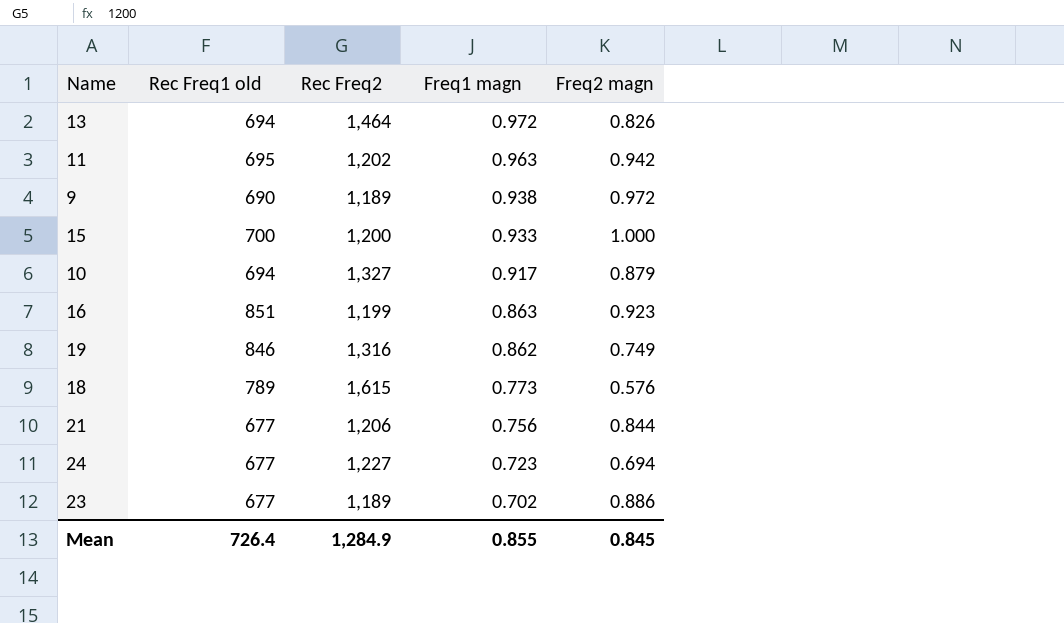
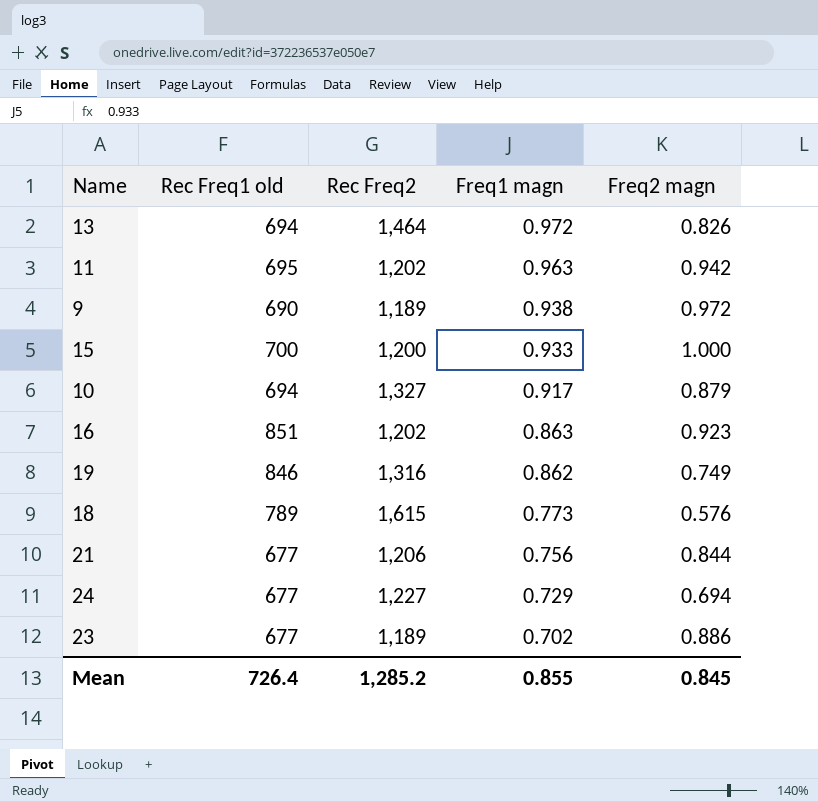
16 | Rec Freq2: 1,199 -> 1,202
24 | Freq1 magn: 0.723 -> 0.729
Mean | Rec Freq2: 1,284.9 -> 1,285.2

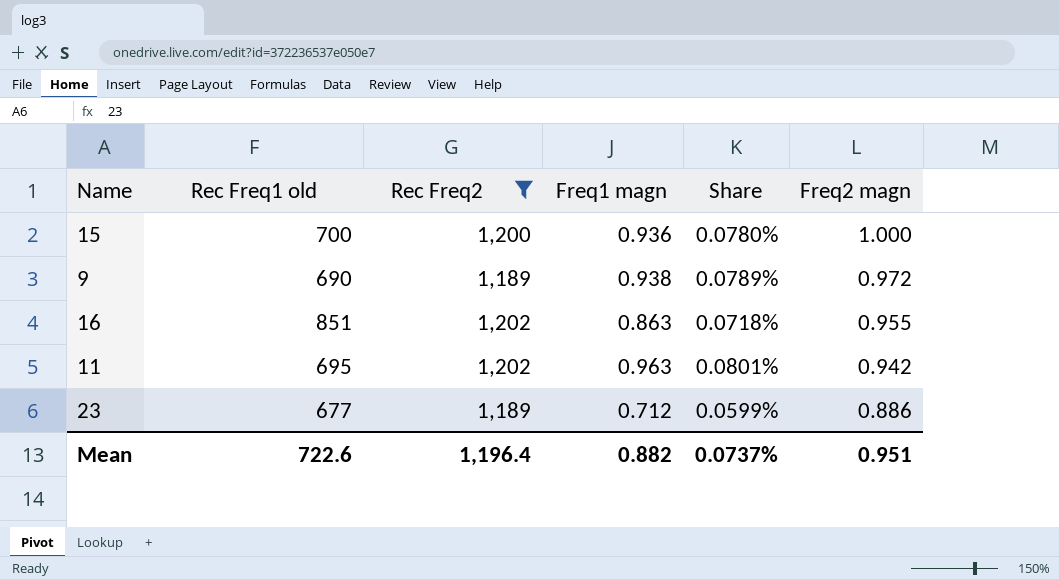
filter: none -> Rec Freq2 <= 1,202
row order: Freq1 magn descending -> Freq2 magn descending
column Share | formula: none -> [Freq1 magn] / [Rec Freq2]
15 | Freq1 magn: 0.933 -> 0.936
16 | Freq2 magn: 0.923 -> 0.955
23 | Freq1 magn: 0.702 -> 0.712
Mean | Rec Freq1 old: 726.4 -> 722.6
Mean | Rec Freq2: 1,285.2 -> 1,196.4
Mean | Freq1 magn: 0.855 -> 0.882
Mean | Freq2 magn: 0.845 -> 0.951

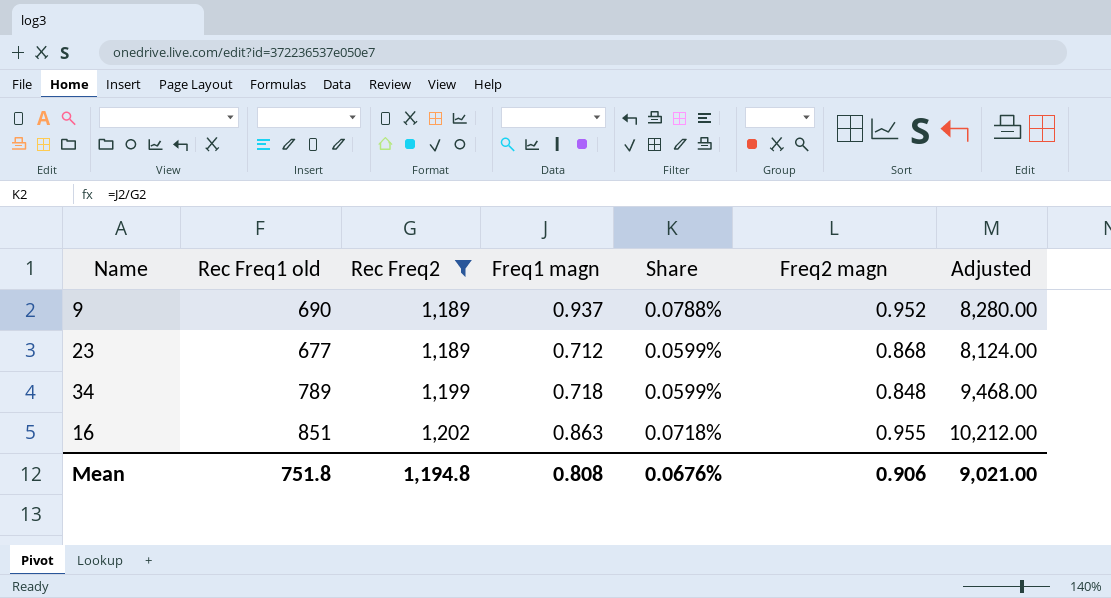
row order: Freq2 magn descending -> Rec Freq2 ascending
column Adjusted | formula: none -> [Rec Freq1 old] * 12
row 15: 700 | 1,200 | 0.936 | 0.0780% | 1.000 -> none
row 11: 695 | 1,202 | 0.963 | 0.0801% | 0.942 -> none
9 | Freq1 magn: 0.938 -> 0.937
9 | Share: 0.0789% -> 0.0788%
9 | Freq2 magn: 0.972 -> 0.952
23 | Freq2 magn: 0.886 -> 0.868
row 34: none -> 789 | 1,199 | 0.718 | 0.0599% | 0.848 | 9,468.00
Mean | Rec Freq1 old: 722.6 -> 751.8
Mean | Rec Freq2: 1,196.4 -> 1,194.8
Mean | Freq1 magn: 0.882 -> 0.808
Mean | Share: 0.0737% -> 0.0676%
Mean | Freq2 magn: 0.951 -> 0.906

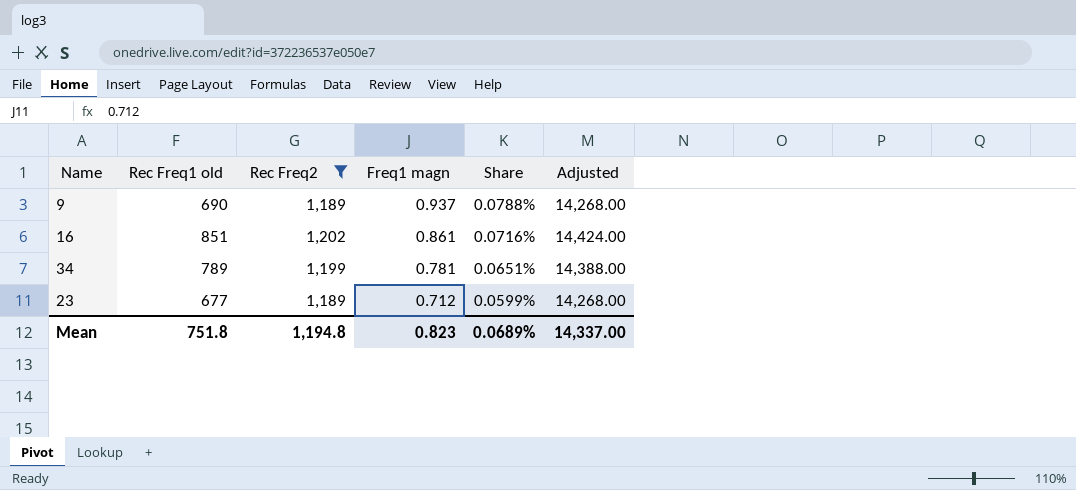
row order: Rec Freq2 ascending -> Freq1 magn descending
column Freq2 magn | position: 6 -> none
column Adjusted | formula: [Rec Freq1 old] * 12 -> [Rec Freq2] * 12
16 | Freq1 magn: 0.863 -> 0.861
16 | Share: 0.0718% -> 0.0716%
34 | Freq1 magn: 0.718 -> 0.781
34 | Share: 0.0599% -> 0.0651%
Mean | Freq1 magn: 0.808 -> 0.823
Mean | Share: 0.0676% -> 0.0689%
Mean | Adjusted: 9,021.00 -> 14,337.00

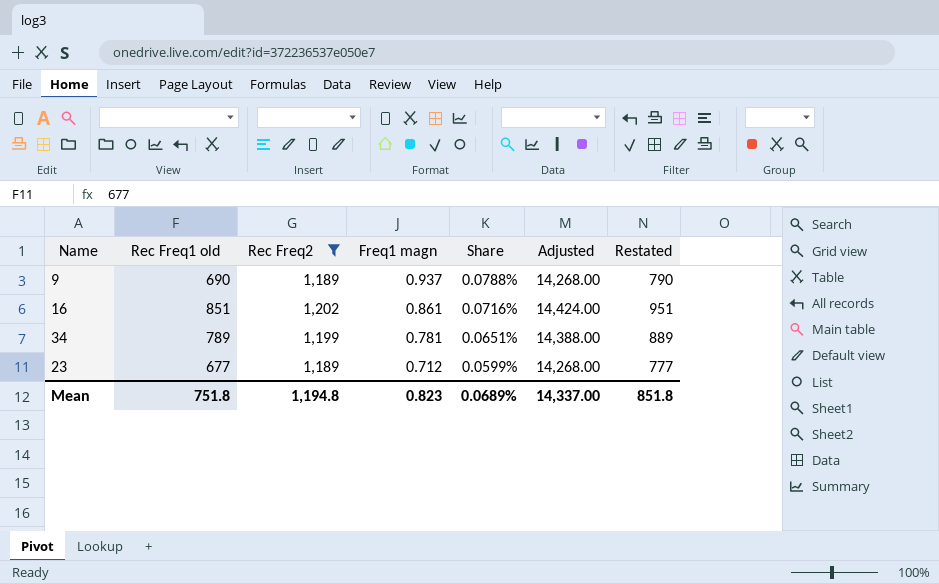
column Restated | formula: none -> [Rec Freq1 old] + 100

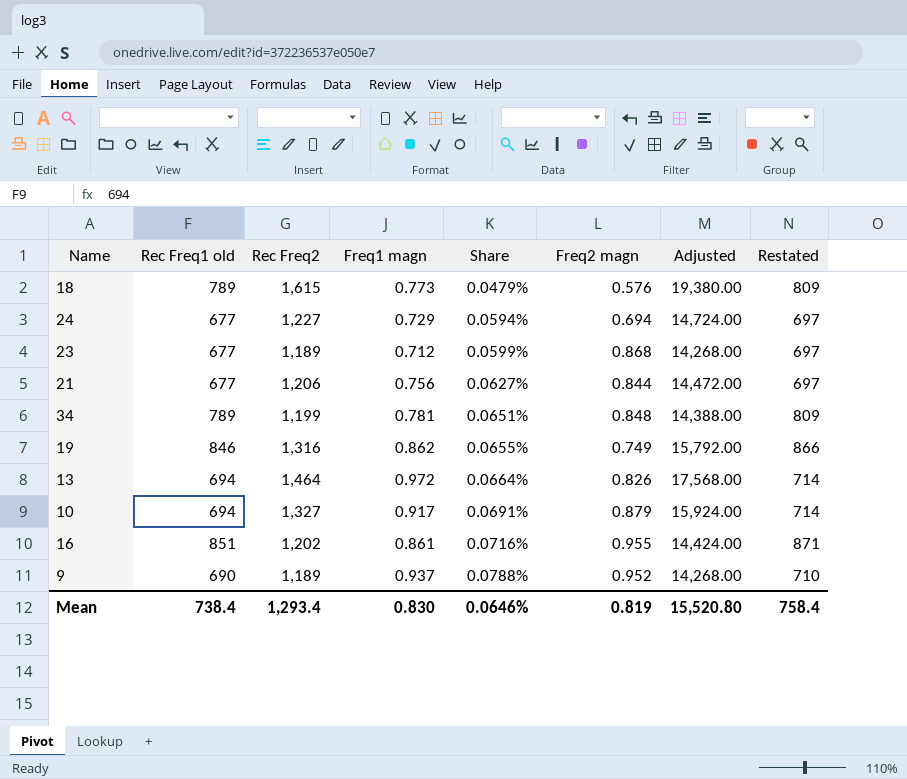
filter: Rec Freq2 <= 1,202 -> none
row order: Freq1 magn descending -> Share ascending
column Freq2 magn | position: none -> 6
column Restated | formula: [Rec Freq1 old] + 100 -> [Rec Freq1 old] + 20
Mean | Rec Freq1 old: 751.8 -> 738.4
Mean | Rec Freq2: 1,194.8 -> 1,293.4
Mean | Freq1 magn: 0.823 -> 0.830
Mean | Share: 0.0689% -> 0.0646%
Mean | Adjusted: 14,337.00 -> 15,520.80
Mean | Restated: 851.8 -> 758.4

